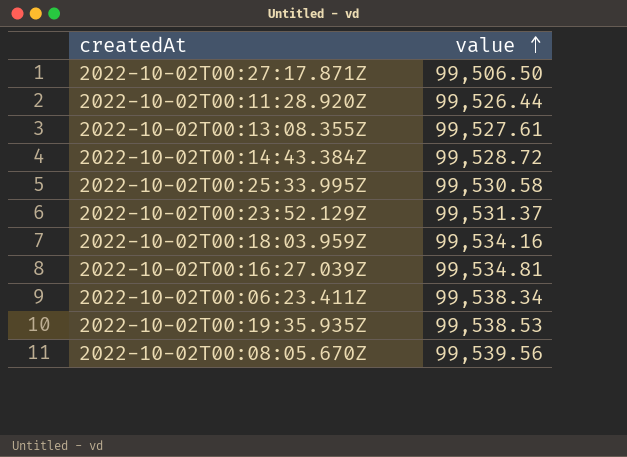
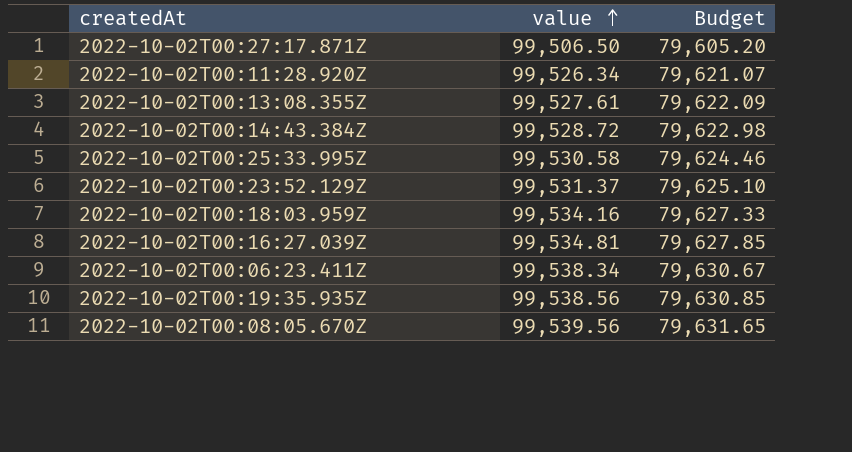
column Budget | formula: none -> [value] * 0.8
2022-10-02T00:11:28.920Z | value: 99,526.44 -> 99,526.34
2022-10-02T00:19:35.935Z | value: 99,538.53 -> 99,538.56

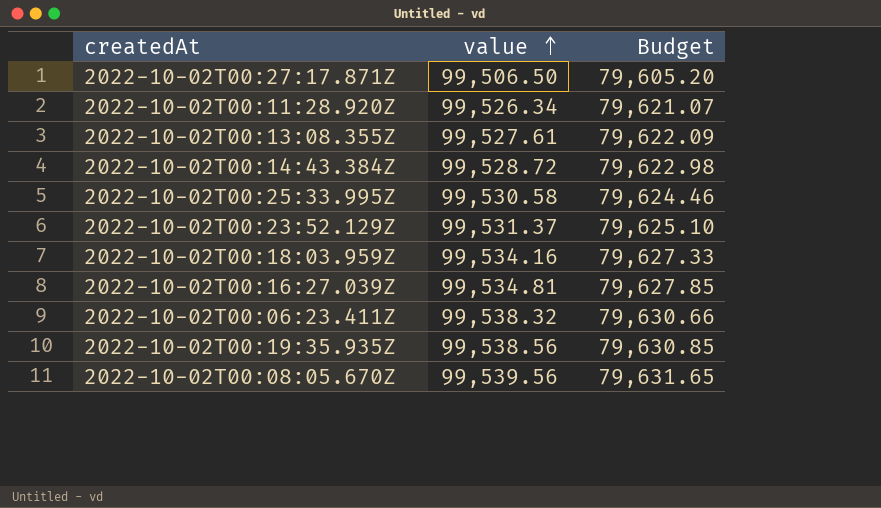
2022-10-02T00:06:23.411Z | value: 99,538.34 -> 99,538.32
2022-10-02T00:06:23.411Z | Budget: 79,630.67 -> 79,630.66

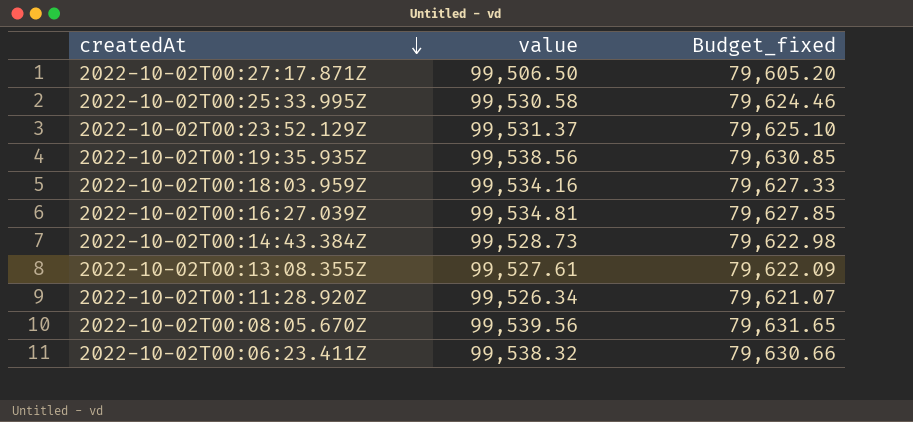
row order: value ascending -> createdAt descending
column name: Budget -> Budget_fixed
2022-10-02T00:14:43.384Z | value: 99,528.72 -> 99,528.73

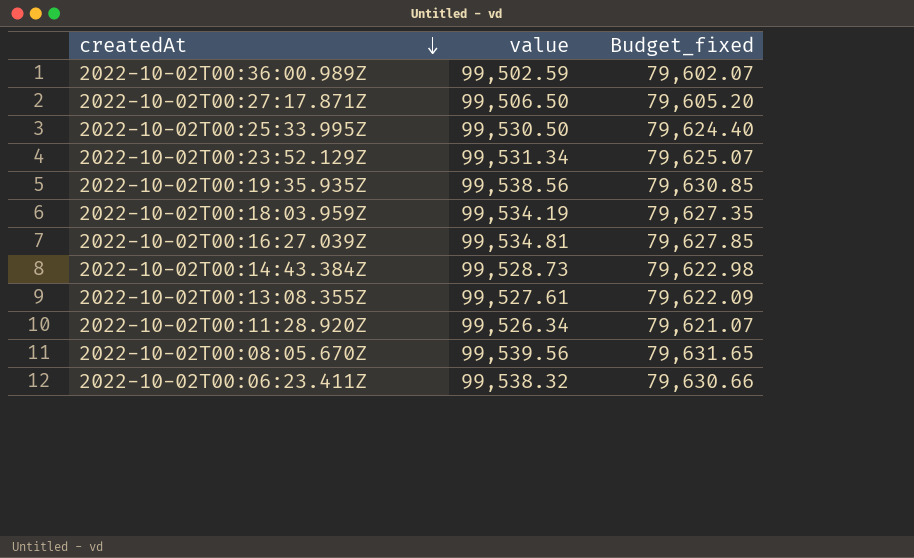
row 2022-10-02T00:36:00.989Z: none -> 99,502.59 | 79,602.07
2022-10-02T00:25:33.995Z | value: 99,530.58 -> 99,530.50
2022-10-02T00:25:33.995Z | Budget_fixed: 79,624.46 -> 79,624.40
2022-10-02T00:23:52.129Z | value: 99,531.37 -> 99,531.34
2022-10-02T00:23:52.129Z | Budget_fixed: 79,625.10 -> 79,625.07
2022-10-02T00:18:03.959Z | value: 99,534.16 -> 99,534.19
2022-10-02T00:18:03.959Z | Budget_fixed: 79,627.33 -> 79,627.35

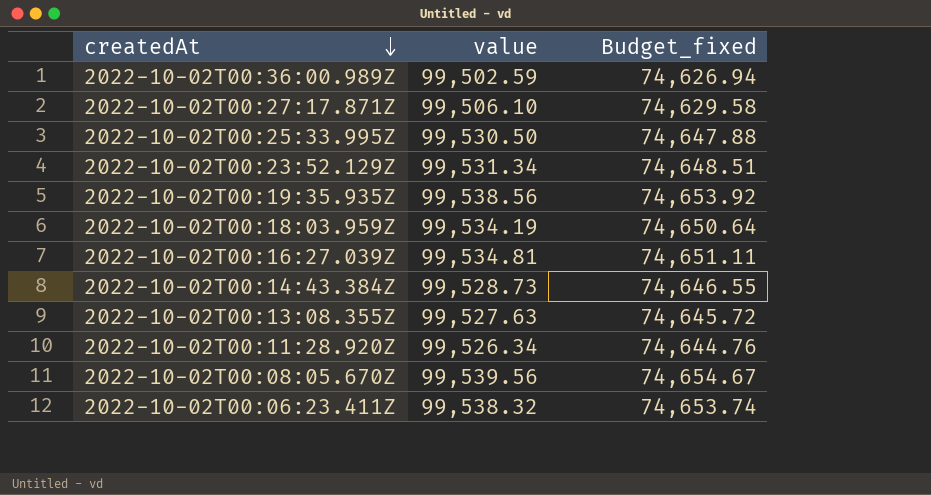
column Budget_fixed | formula: [value] * 0.8 -> [value] * 0.75
2022-10-02T00:27:17.871Z | value: 99,506.50 -> 99,506.10
2022-10-02T00:13:08.355Z | value: 99,527.61 -> 99,527.63

